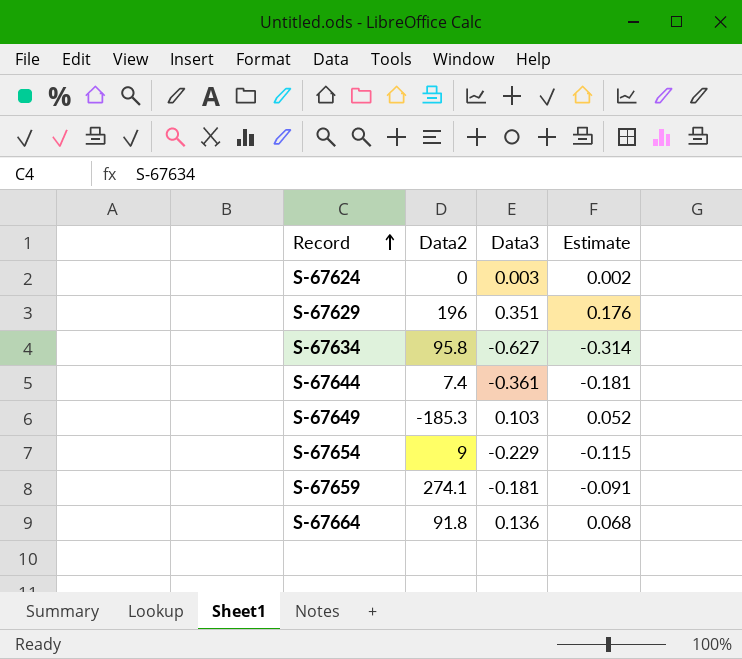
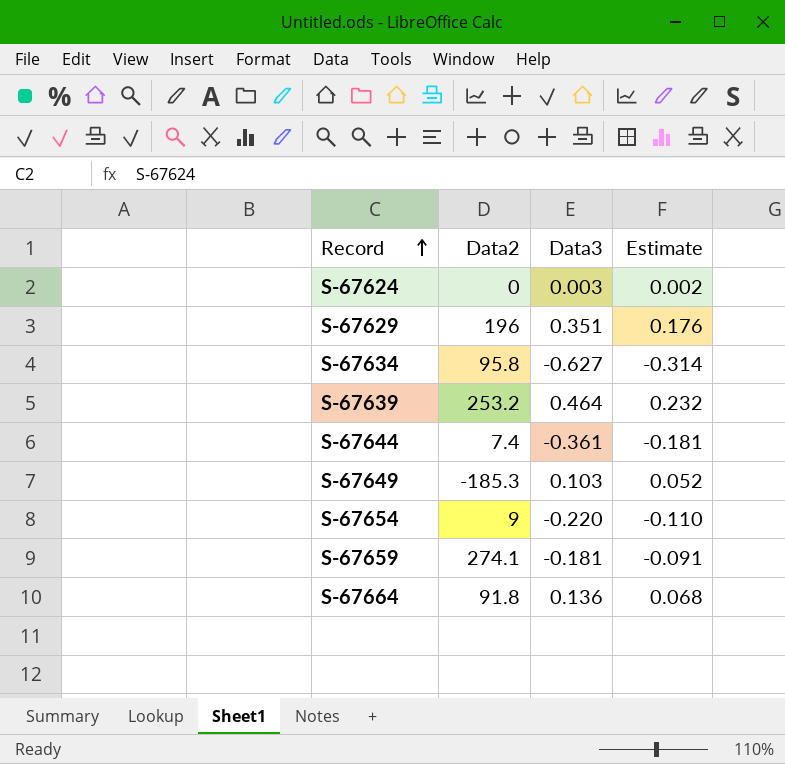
row S-67639: none -> 253.2 | 0.464 | 0.232
S-67654 | Data3: -0.229 -> -0.220
S-67654 | Estimate: -0.115 -> -0.110

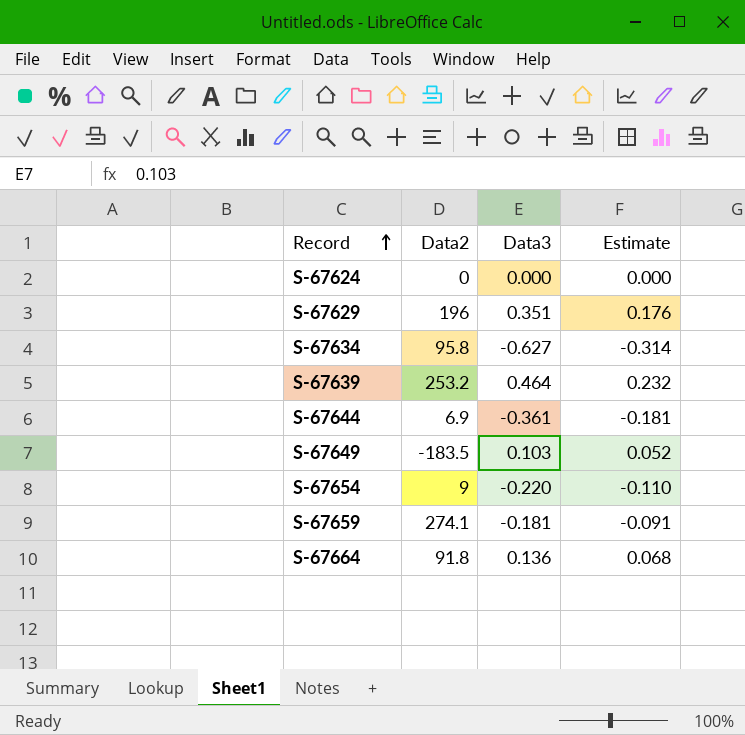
S-67624 | Data3: 0.003 -> 0.000
S-67624 | Estimate: 0.002 -> 0.000
S-67644 | Data2: 7.4 -> 6.9
S-67649 | Data2: -185.3 -> -183.5

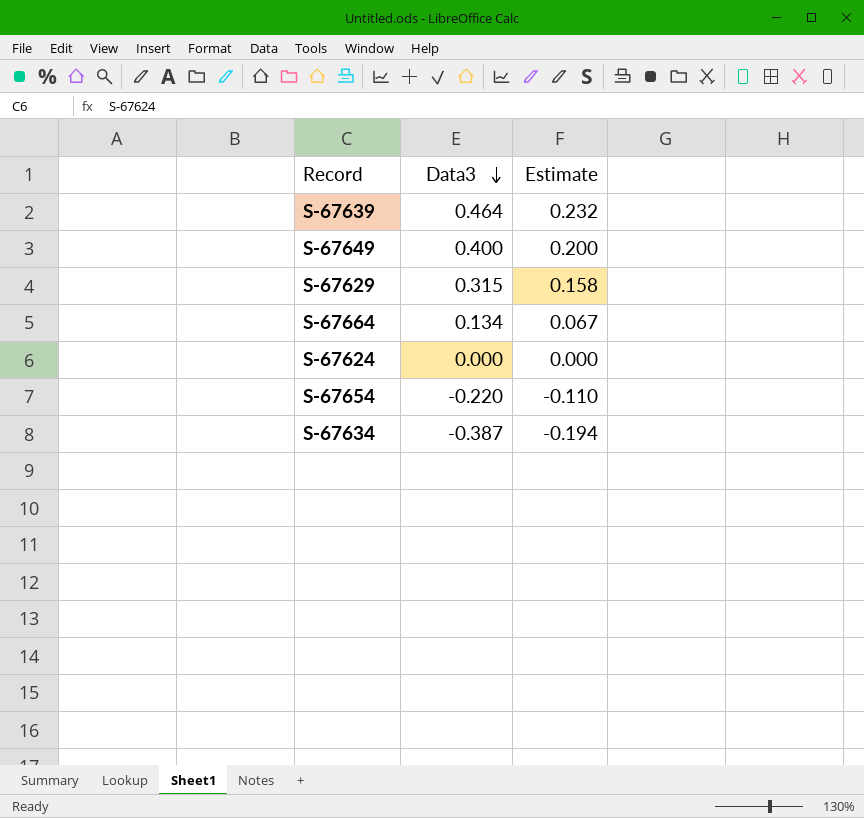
row order: Record ascending -> Data3 descending
column Data2 | position: 2 -> none
row S-67644: 6.9 | -0.361 | -0.181 -> none
row S-67659: 274.1 | -0.181 | -0.091 -> none
S-67649 | Data3: 0.103 -> 0.400
S-67649 | Estimate: 0.052 -> 0.200
S-67629 | Data3: 0.351 -> 0.315
S-67629 | Estimate: 0.176 -> 0.158
S-67664 | Data3: 0.136 -> 0.134
S-67664 | Estimate: 0.068 -> 0.067
S-67634 | Data3: -0.627 -> -0.387
S-67634 | Estimate: -0.314 -> -0.194

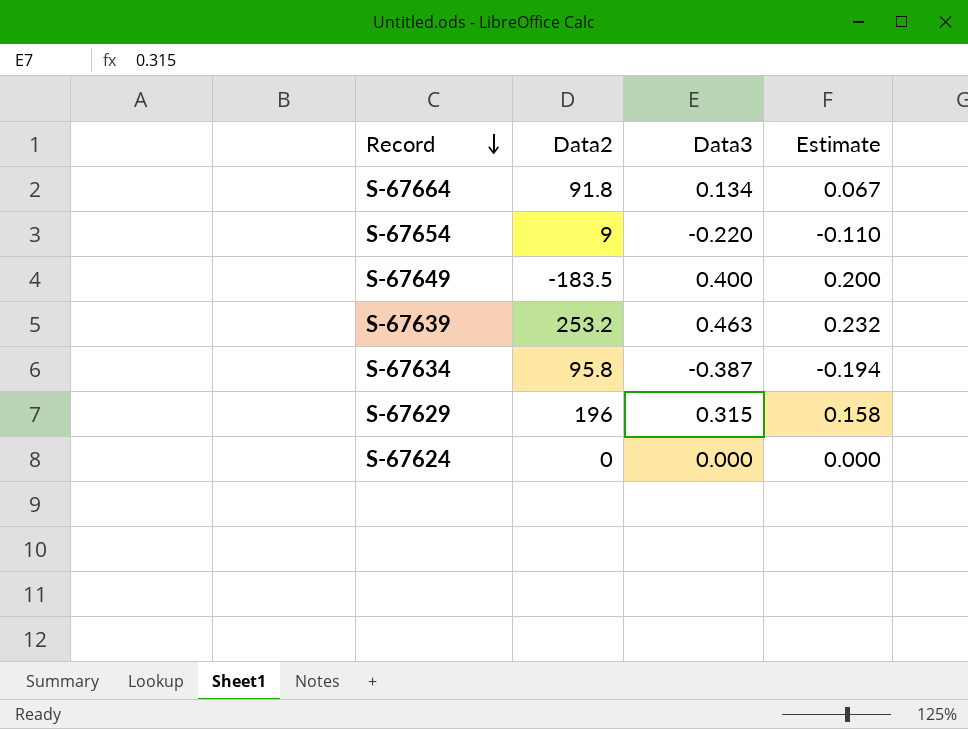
row order: Data3 descending -> Record descending
column Data2 | position: none -> 2
S-67639 | Data3: 0.464 -> 0.463

